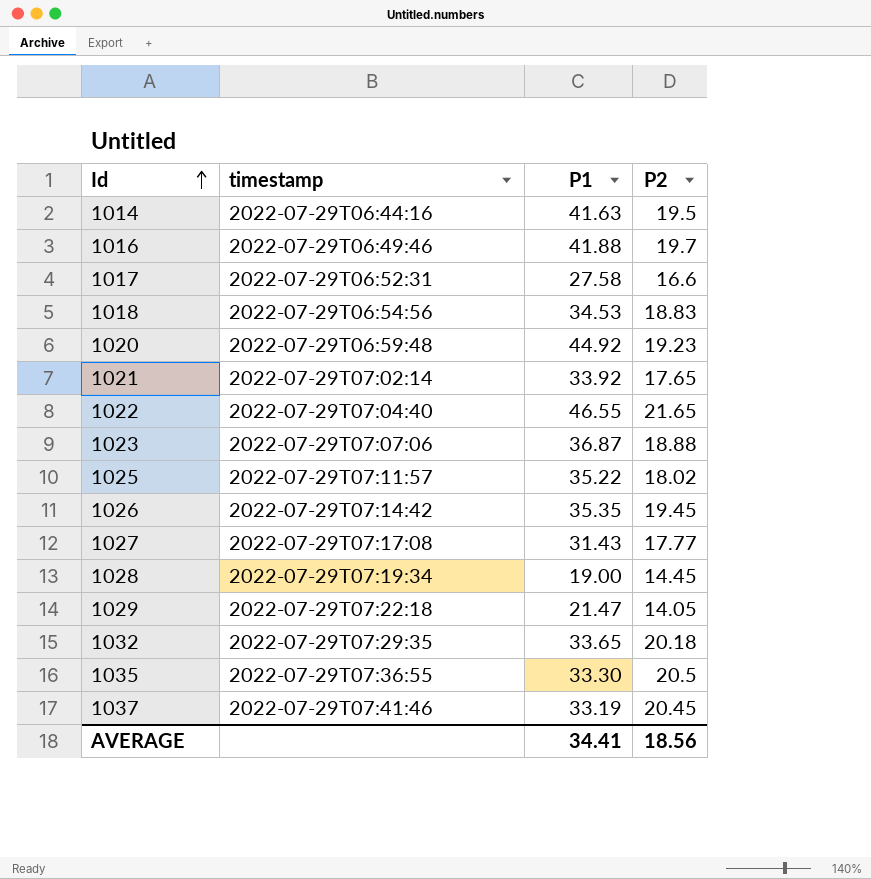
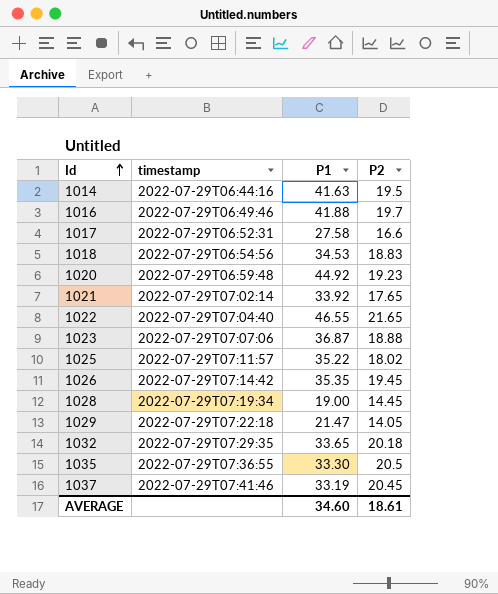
row 1027: 2022-07-29T07:17:08 | 31.43 | 17.77 -> none
AVERAGE | P1: 34.41 -> 34.60
AVERAGE | P2: 18.56 -> 18.61

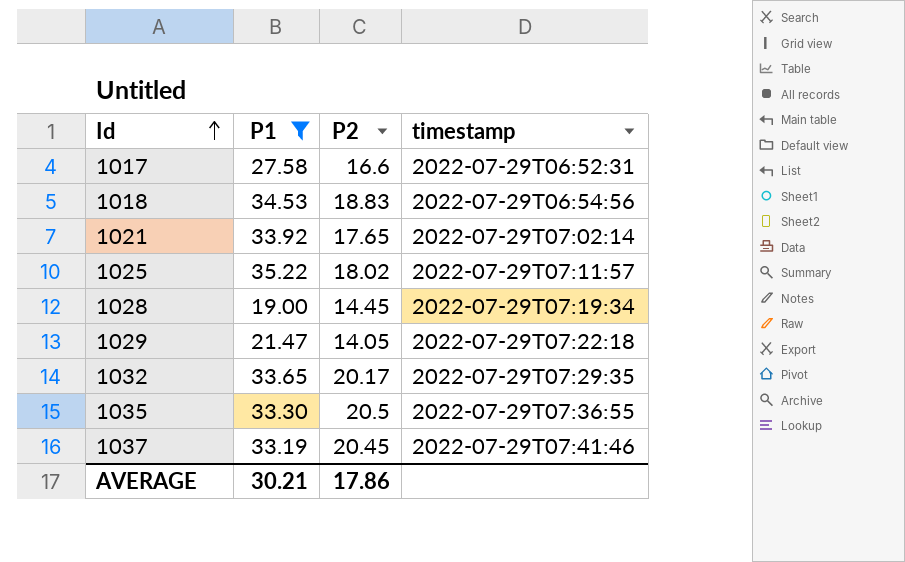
filter: none -> P1 <= 35.22
column timestamp | position: 2 -> 4
1032 | P2: 20.18 -> 20.17
AVERAGE | P1: 34.60 -> 30.21
AVERAGE | P2: 18.61 -> 17.86

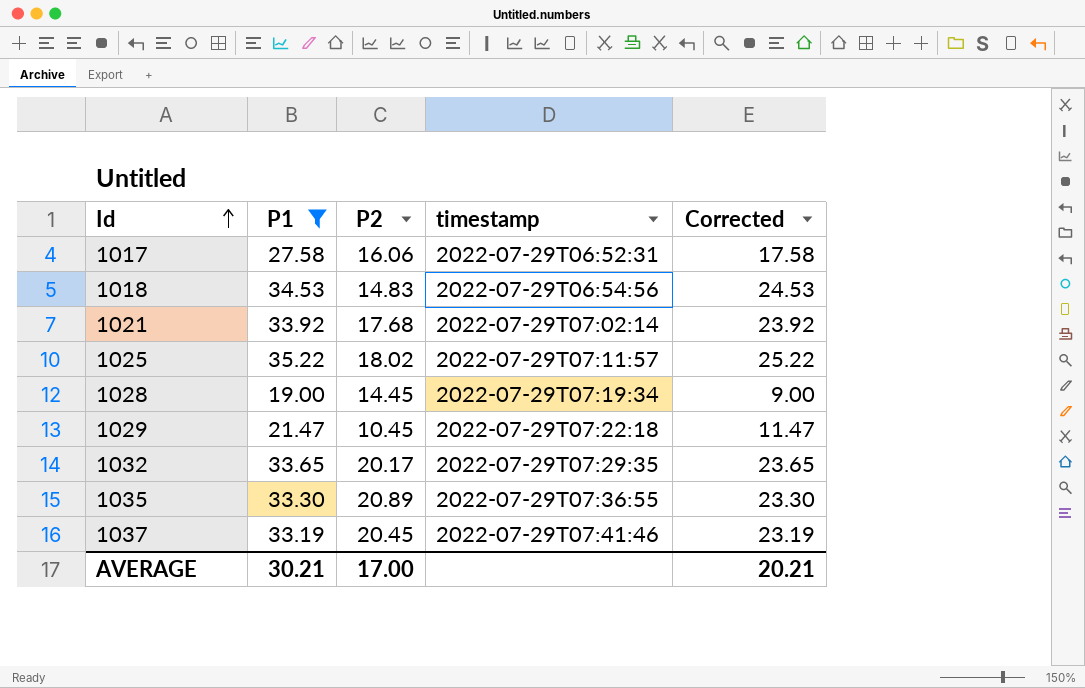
column Corrected | formula: none -> [P1] - 10
1017 | P2: 16.6 -> 16.06
1018 | P2: 18.83 -> 14.83
1021 | P2: 17.65 -> 17.68
1029 | P2: 14.05 -> 10.45
1035 | P2: 20.5 -> 20.89
AVERAGE | P2: 17.86 -> 17.00

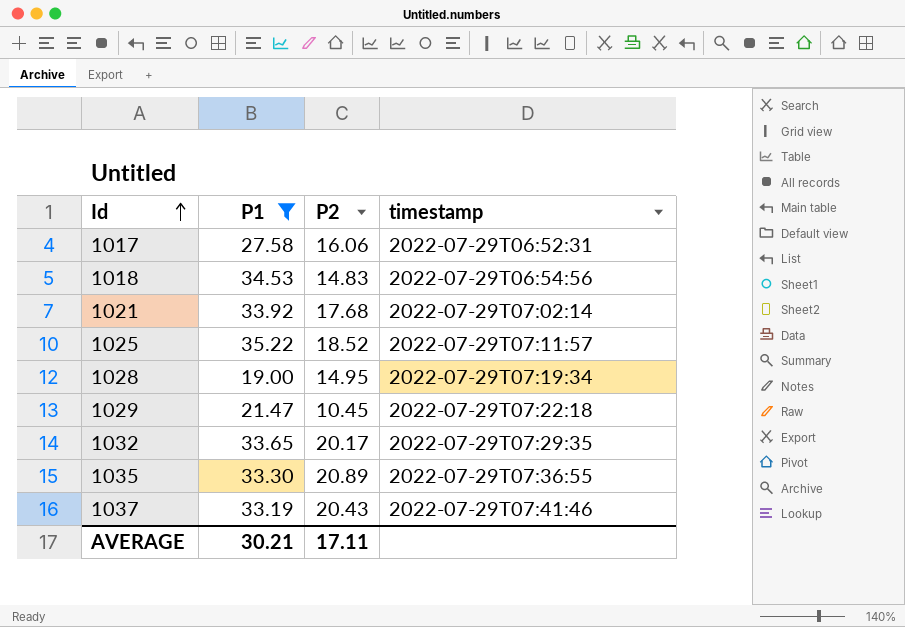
column Corrected | formula: [P1] - 10 -> none
1025 | P2: 18.02 -> 18.52
1028 | P2: 14.45 -> 14.95
1037 | P2: 20.45 -> 20.43
AVERAGE | P2: 17.00 -> 17.11

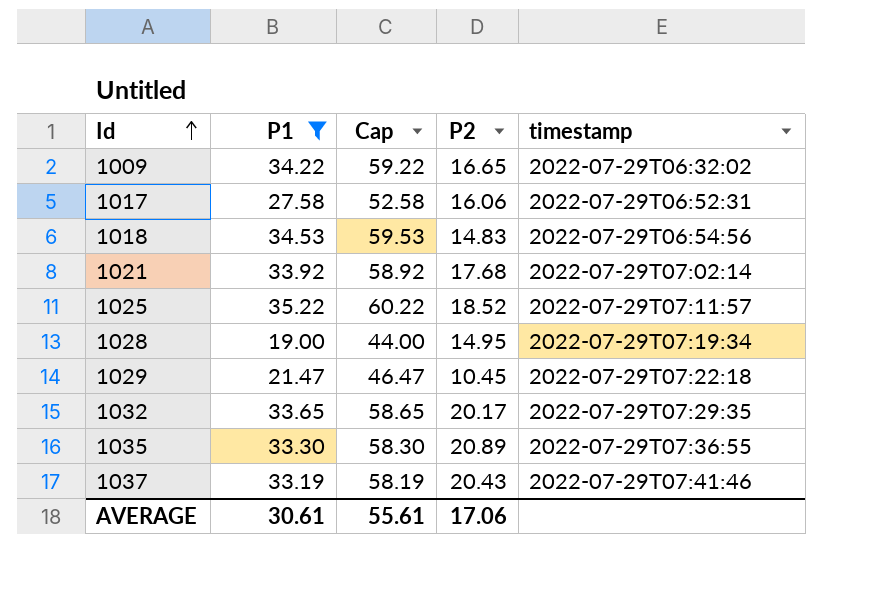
column Cap | formula: none -> [P1] + 25
row 1009: none -> 34.22 | 59.22 | 16.65 | 2022-07-29T06:32:02
AVERAGE | P1: 30.21 -> 30.61
AVERAGE | P2: 17.11 -> 17.06

